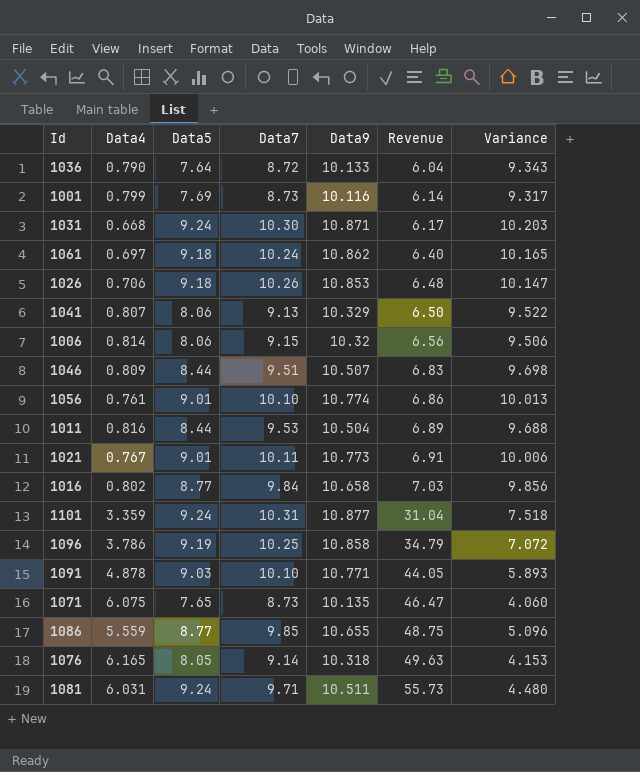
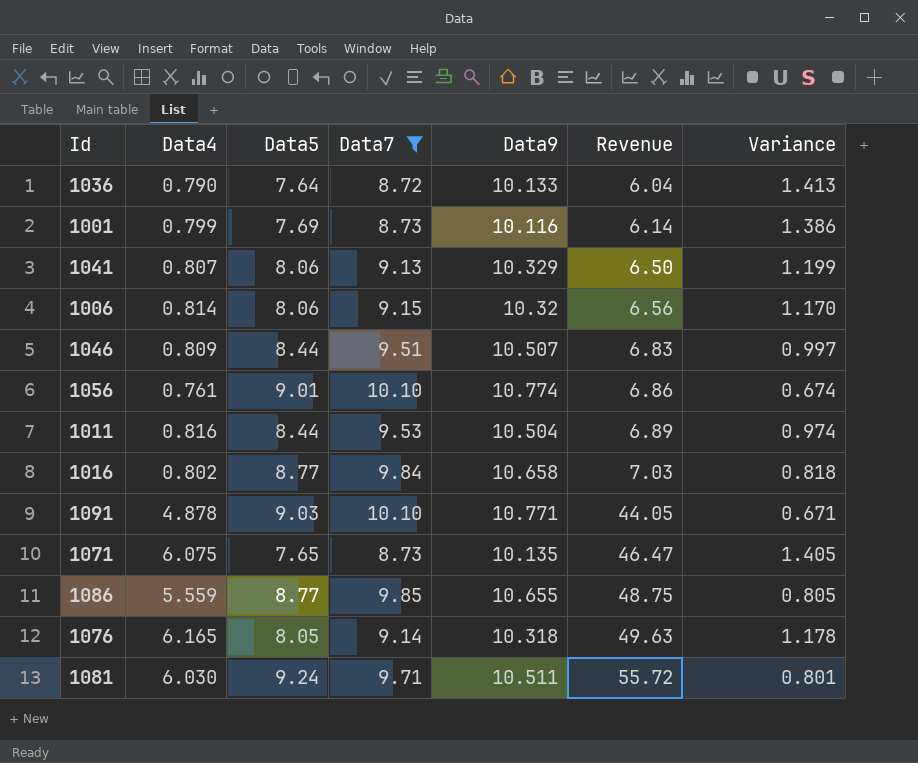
filter: none -> Data7 <= 10.10
column Variance | formula: [Data9] - [Data4] -> [Data9] - [Data7]
1081 | Data4: 6.031 -> 6.030
1081 | Revenue: 55.73 -> 55.72

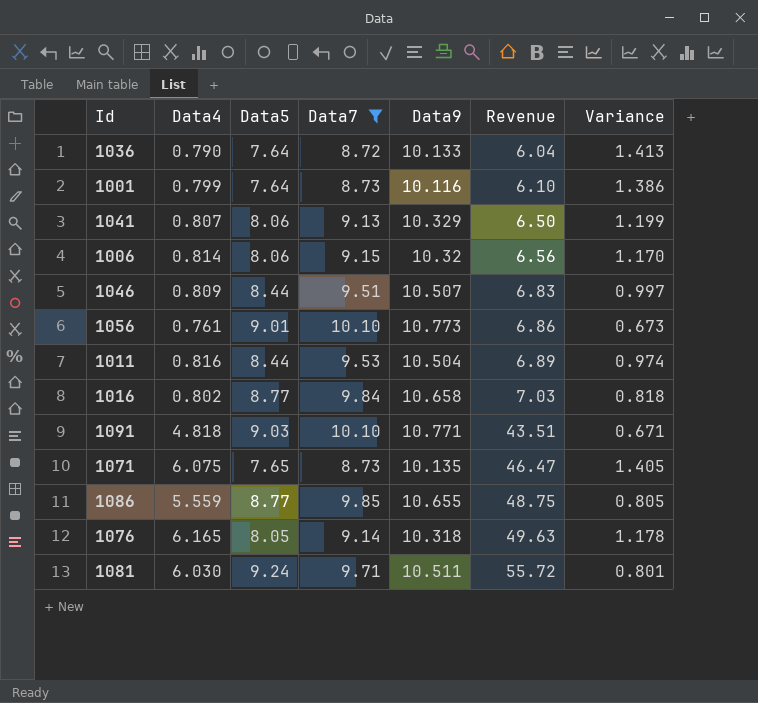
1001 | Data5: 7.69 -> 7.64
1001 | Revenue: 6.14 -> 6.10
1056 | Data9: 10.774 -> 10.773
1056 | Variance: 0.674 -> 0.673
1091 | Data4: 4.878 -> 4.818
1091 | Revenue: 44.05 -> 43.51

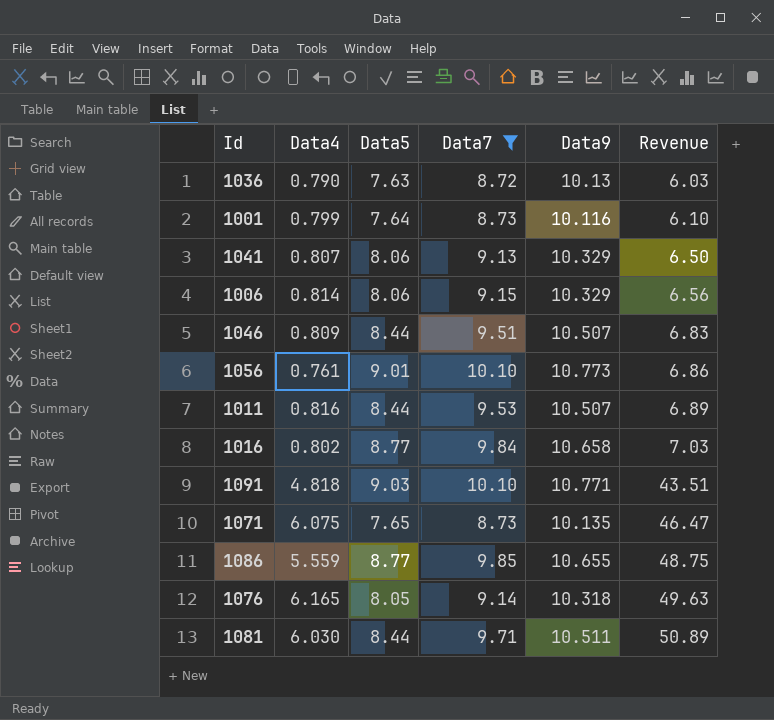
column Variance | formula: [Data9] - [Data7] -> none
1036 | Data5: 7.64 -> 7.63
1036 | Data9: 10.133 -> 10.13
1036 | Revenue: 6.04 -> 6.03
1006 | Data9: 10.32 -> 10.329
1011 | Data9: 10.504 -> 10.507
1081 | Data5: 9.24 -> 8.44
1081 | Revenue: 55.72 -> 50.89

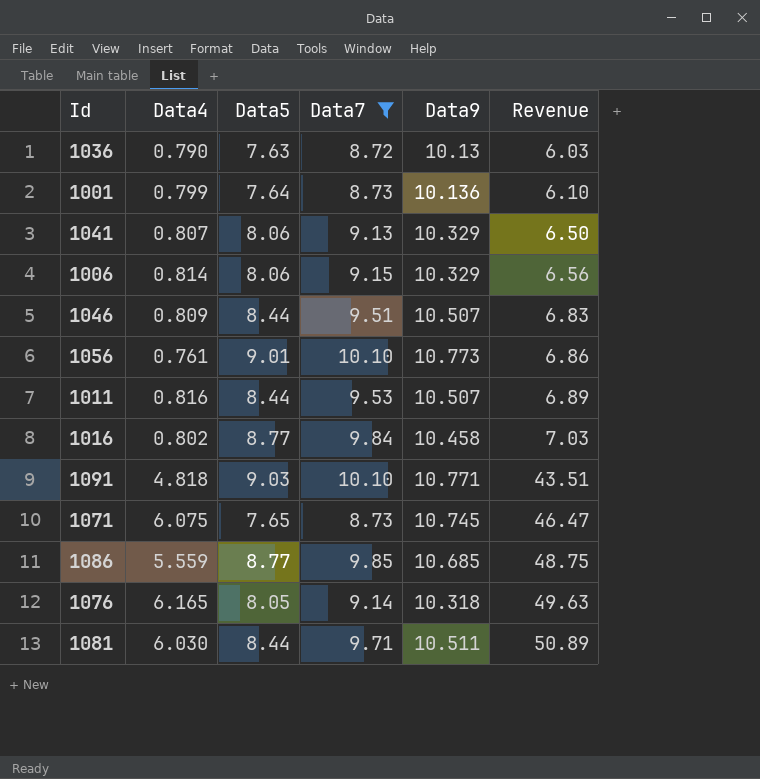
1001 | Data9: 10.116 -> 10.136
1016 | Data9: 10.658 -> 10.458
1071 | Data9: 10.135 -> 10.745
1086 | Data9: 10.655 -> 10.685

